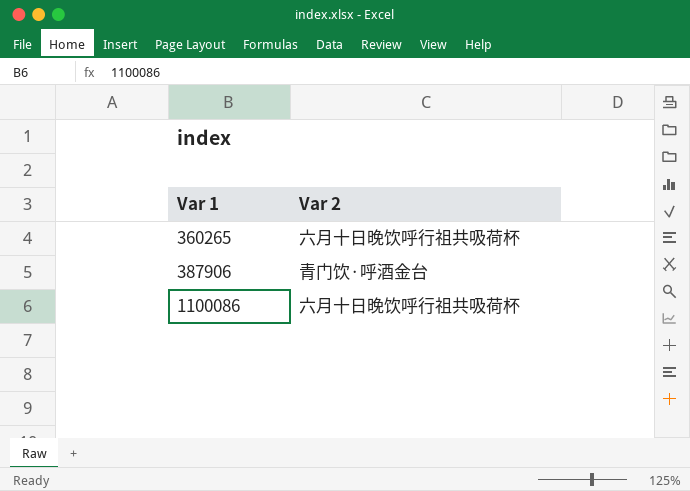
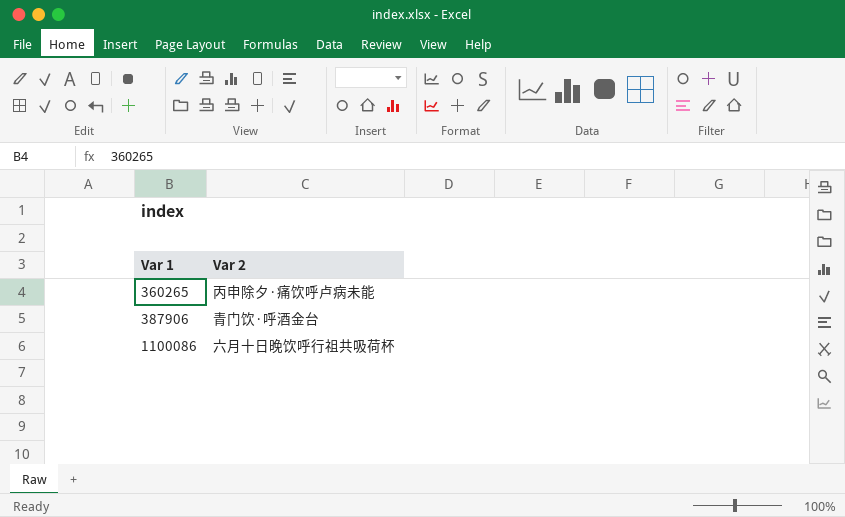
360265 | Var 2: 六月十日晚饮呼行祖共吸荷杯 -> 丙申除夕·痛饮呼卢病未能

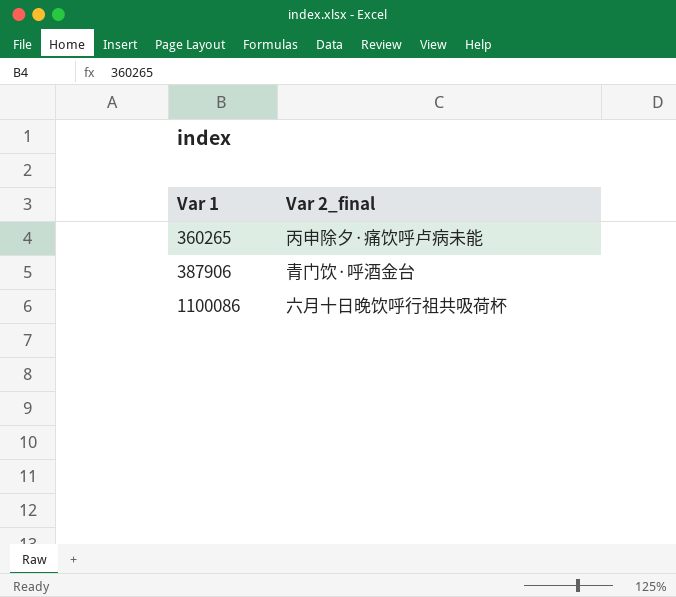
column name: Var 2 -> Var 2_final

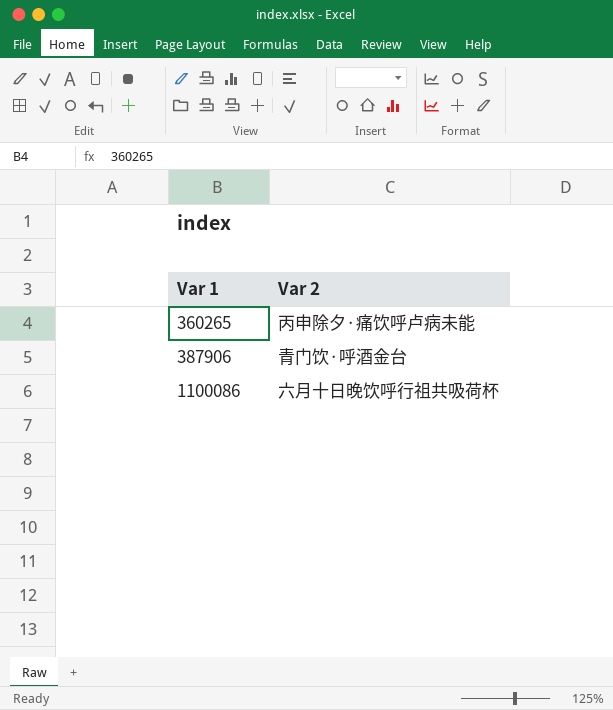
column name: Var 2_final -> Var 2

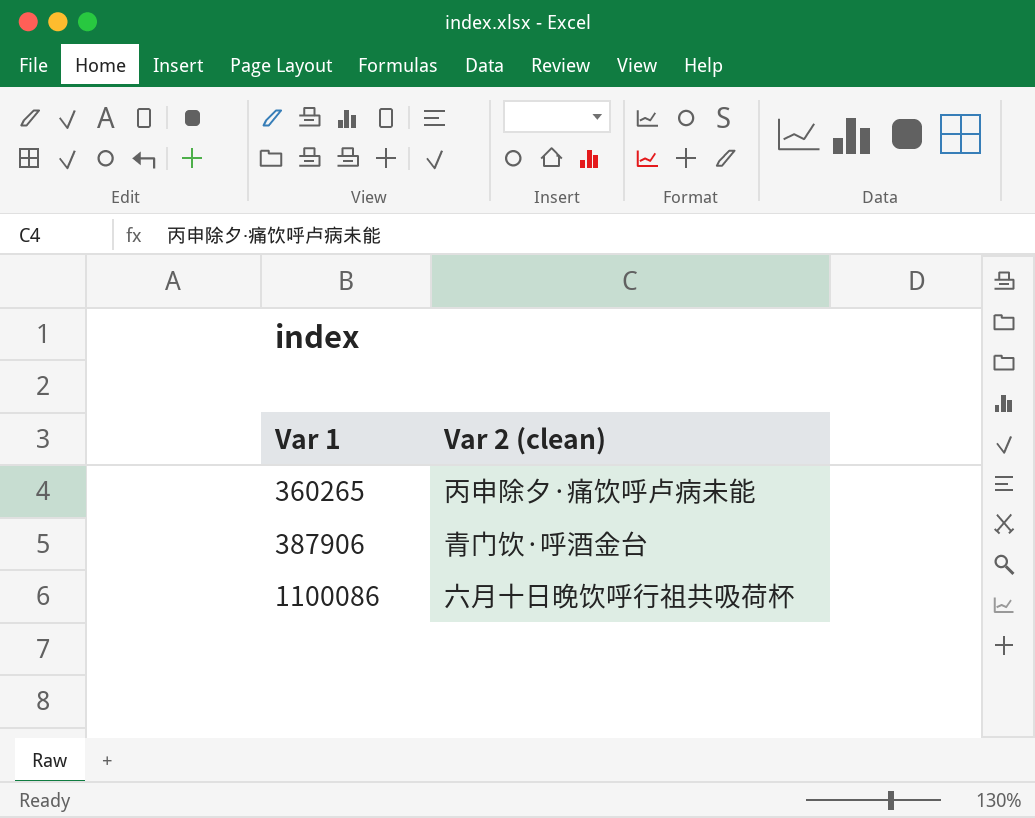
column name: Var 2 -> Var 2 (clean)

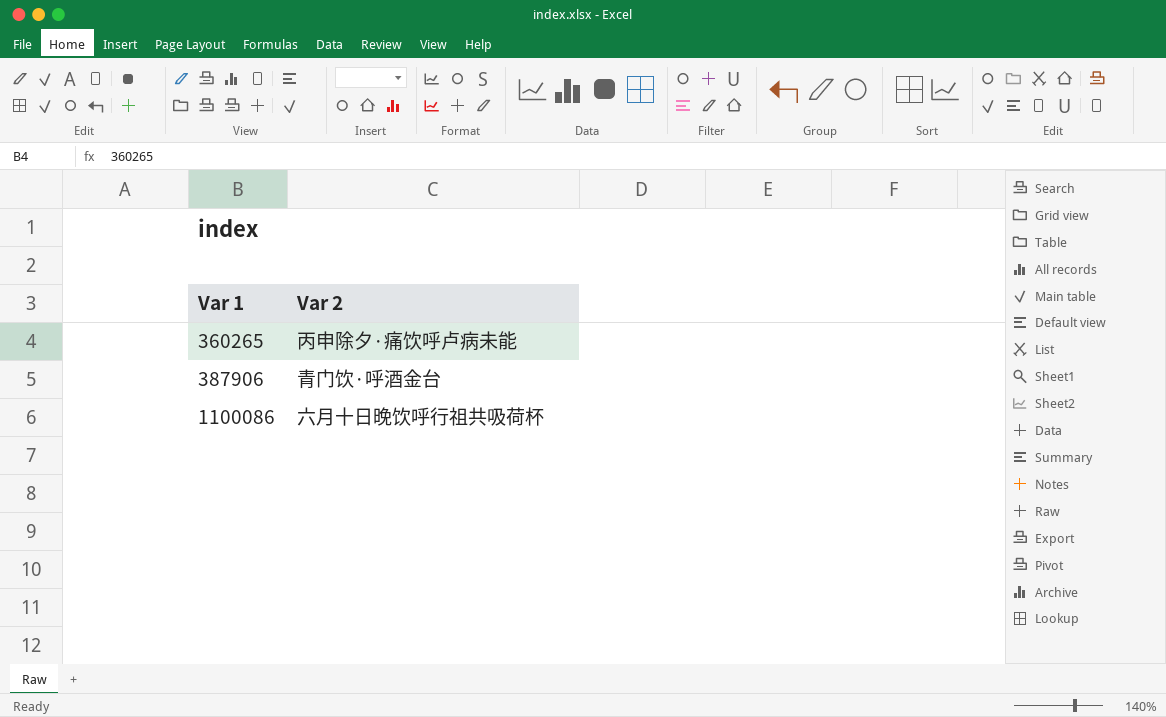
column name: Var 2 (clean) -> Var 2

